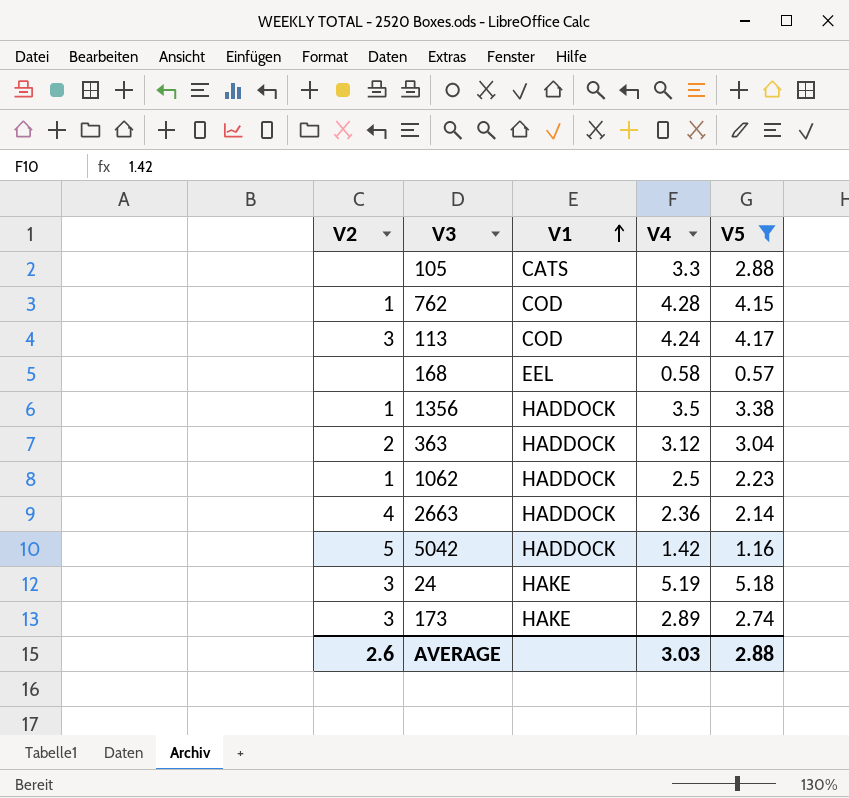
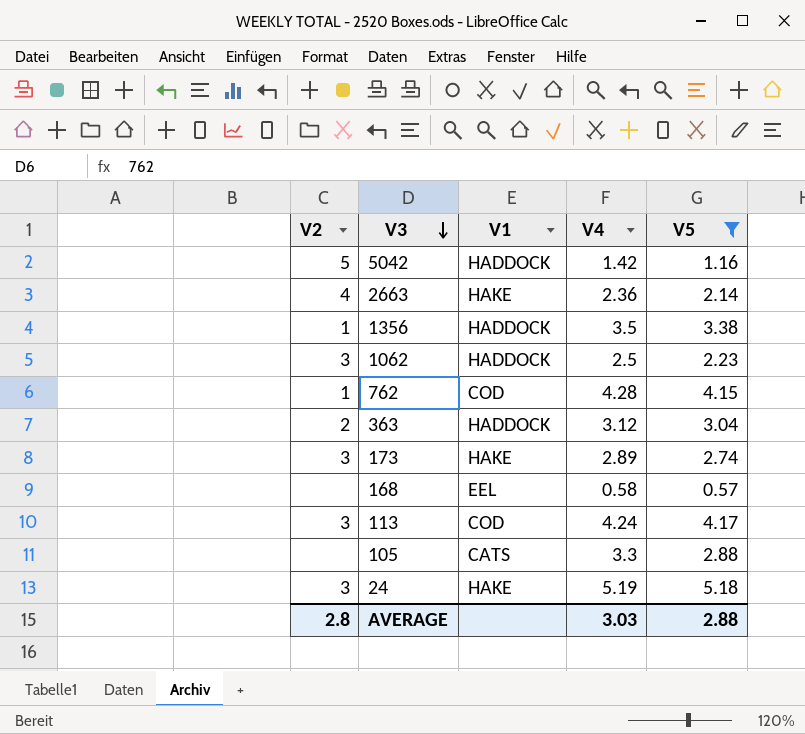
row order: V1 ascending -> V3 descending
2663 | V1: HADDOCK -> HAKE
1062 | V2: 1 -> 3
AVERAGE | V2: 2.6 -> 2.8

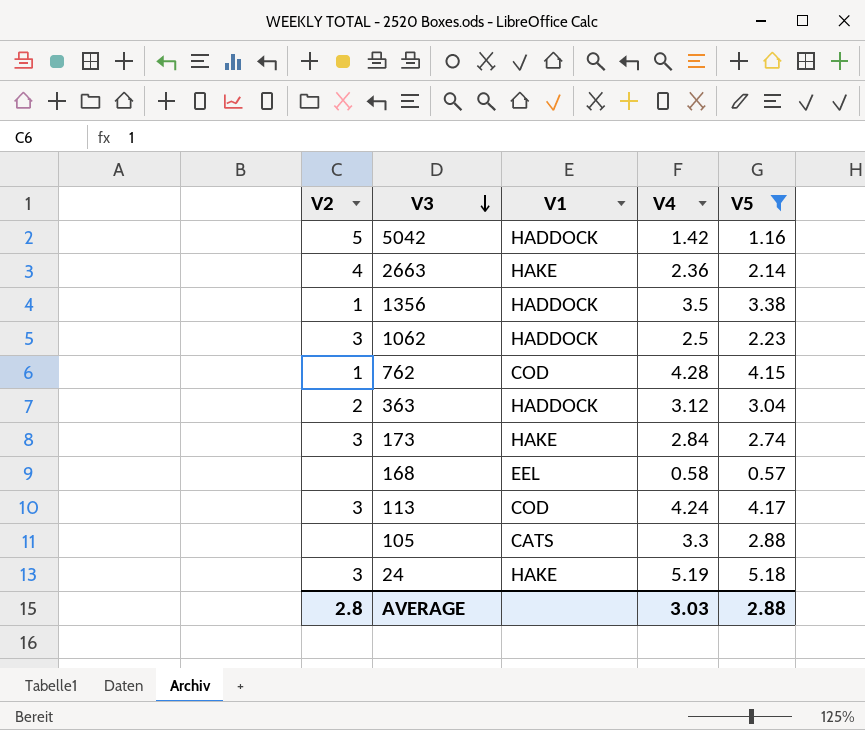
173 | V4: 2.89 -> 2.84

